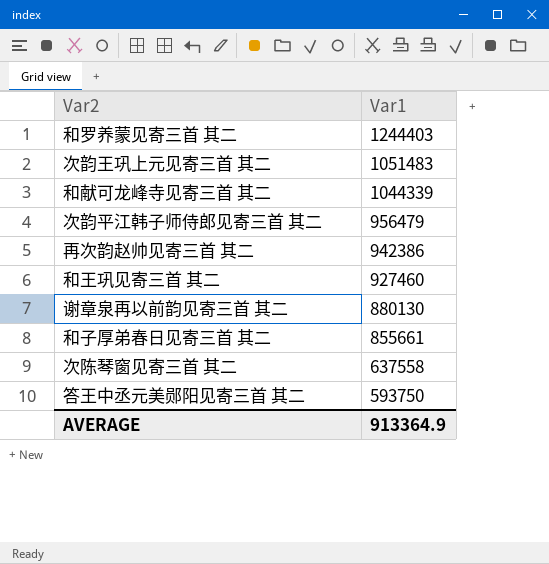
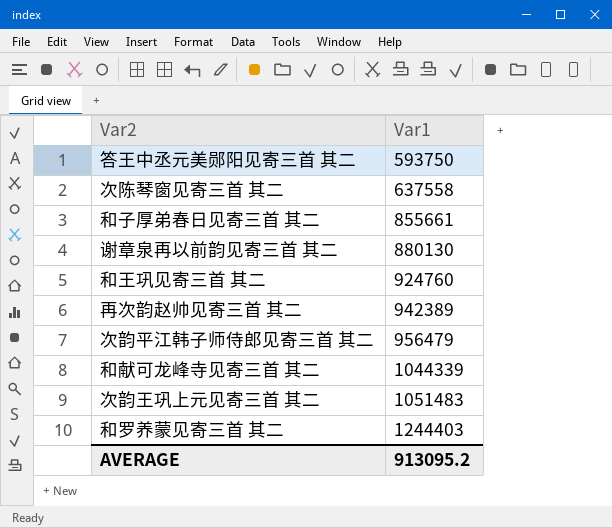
row order: Var1 descending -> Var1 ascending
和王巩见寄三首 其二 | Var1: 927460 -> 924760
再次韵赵帅见寄三首 其二 | Var1: 942386 -> 942389
AVERAGE | Var1: 913364.9 -> 913095.2

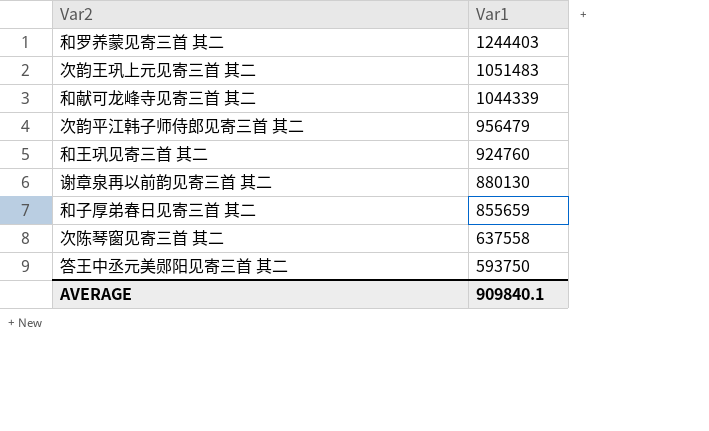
row order: Var1 ascending -> Var1 descending
row 再次韵赵帅见寄三首 其二: 942389 -> none
和子厚弟春日见寄三首 其二 | Var1: 855661 -> 855659
AVERAGE | Var1: 913095.2 -> 909840.1

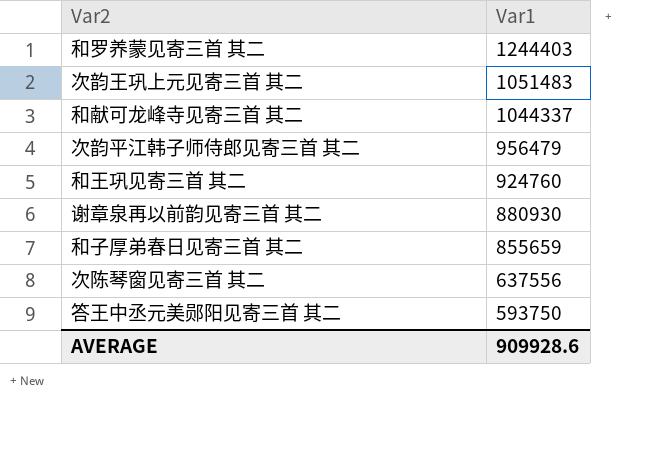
和献可龙峰寺见寄三首 其二 | Var1: 1044339 -> 1044337
谢章泉再以前韵见寄三首 其二 | Var1: 880130 -> 880930
次陈琴窗见寄三首 其二 | Var1: 637558 -> 637556
AVERAGE | Var1: 909840.1 -> 909928.6

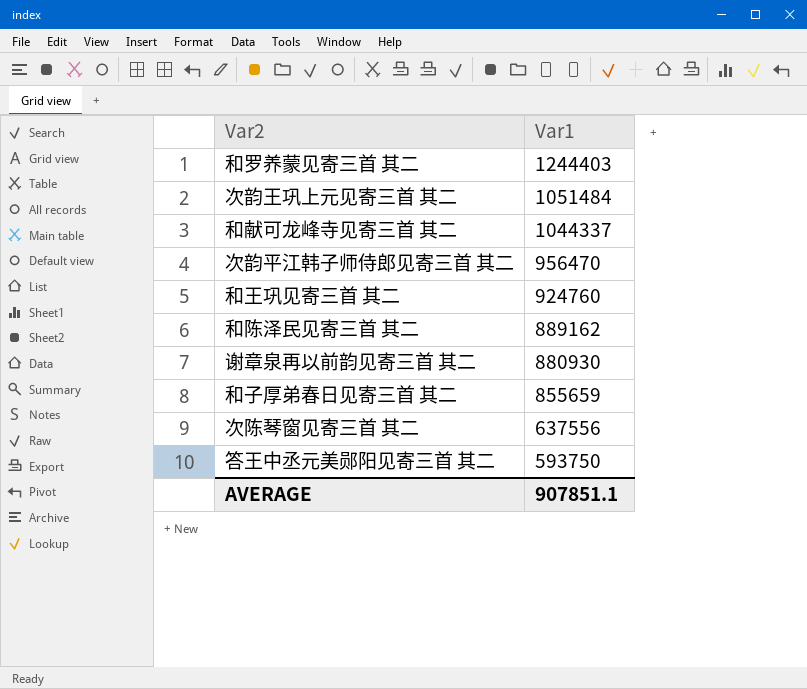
次韵王巩上元见寄三首 其二 | Var1: 1051483 -> 1051484
次韵平江韩子师侍郎见寄三首 其二 | Var1: 956479 -> 956470
row 和陈泽民见寄三首 其二: none -> 889162
AVERAGE | Var1: 909928.6 -> 907851.1

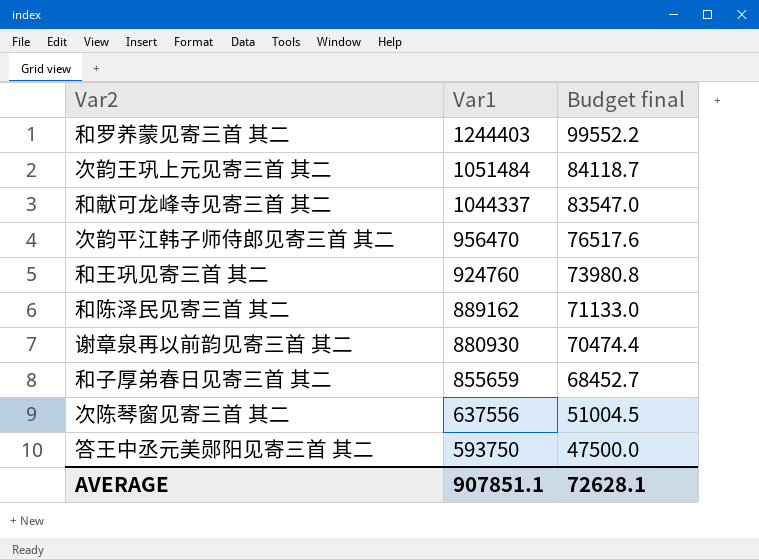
column Budget final | formula: none -> [Var1] * 0.08

